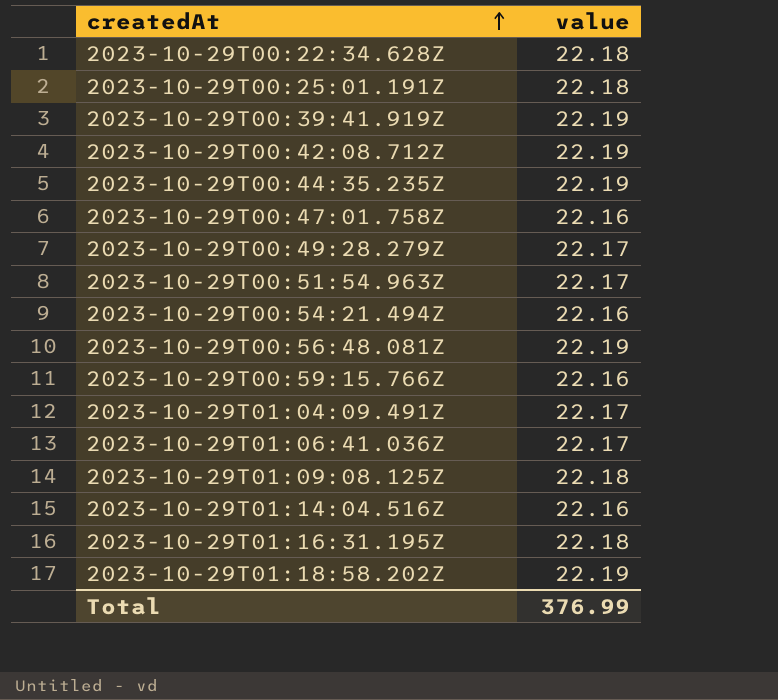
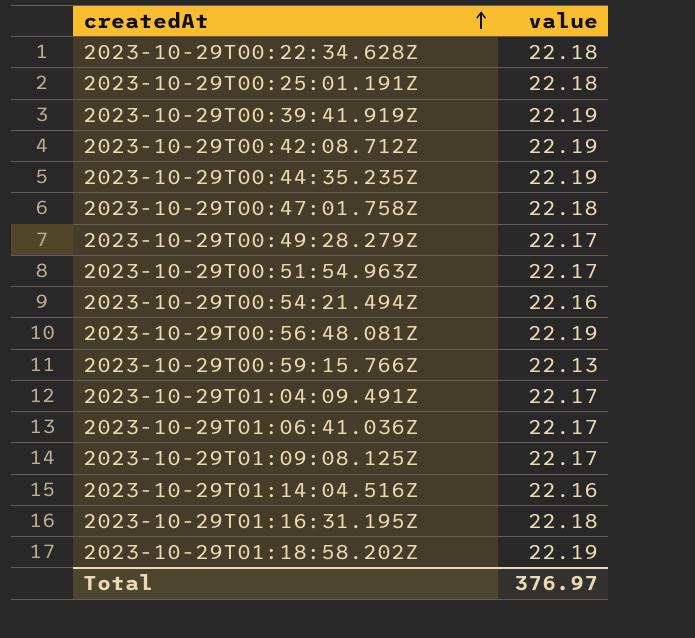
2023-10-29T00:47:01.758Z | value: 22.16 -> 22.18
2023-10-29T00:59:15.766Z | value: 22.16 -> 22.13
2023-10-29T01:09:08.125Z | value: 22.18 -> 22.17
Total | value: 376.99 -> 376.97

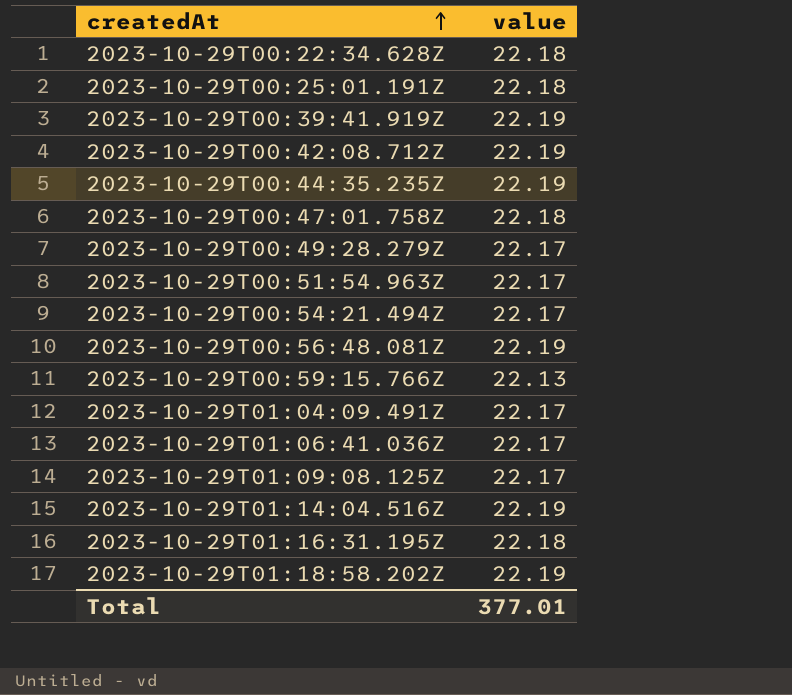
2023-10-29T00:54:21.494Z | value: 22.16 -> 22.17
2023-10-29T01:14:04.516Z | value: 22.16 -> 22.19
Total | value: 376.97 -> 377.01

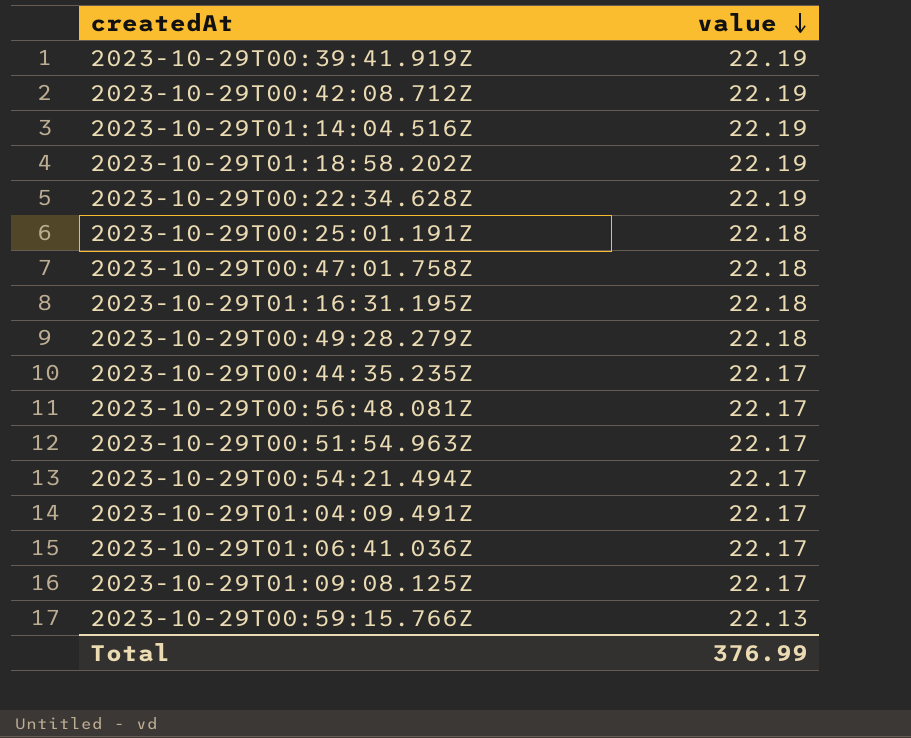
row order: createdAt ascending -> value descending
2023-10-29T00:22:34.628Z | value: 22.18 -> 22.19
2023-10-29T00:49:28.279Z | value: 22.17 -> 22.18
2023-10-29T00:44:35.235Z | value: 22.19 -> 22.17
2023-10-29T00:56:48.081Z | value: 22.19 -> 22.17
Total | value: 377.01 -> 376.99

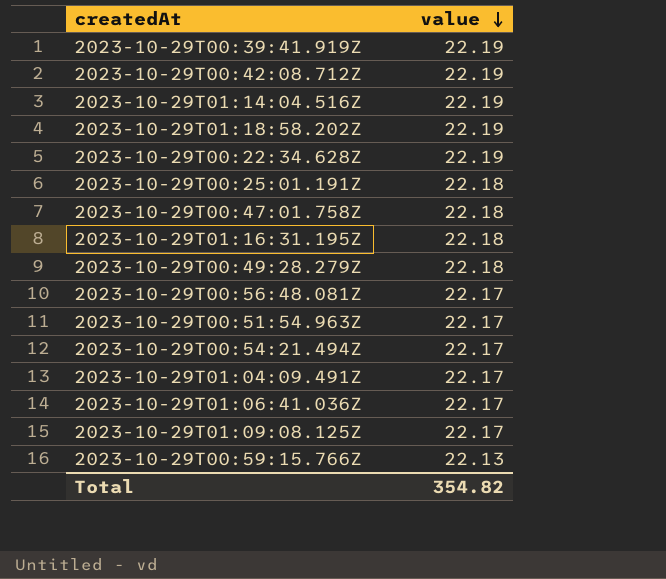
row 2023-10-29T00:44:35.235Z: 22.17 -> none
Total | value: 376.99 -> 354.82

